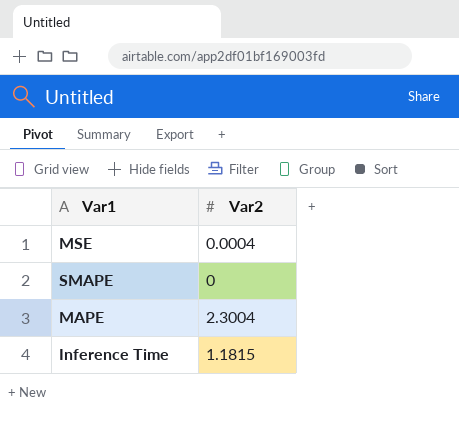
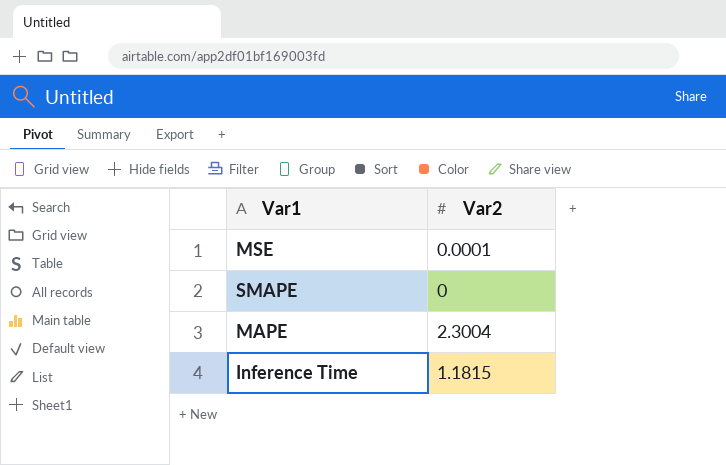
MSE | Var2: 0.0004 -> 0.0001

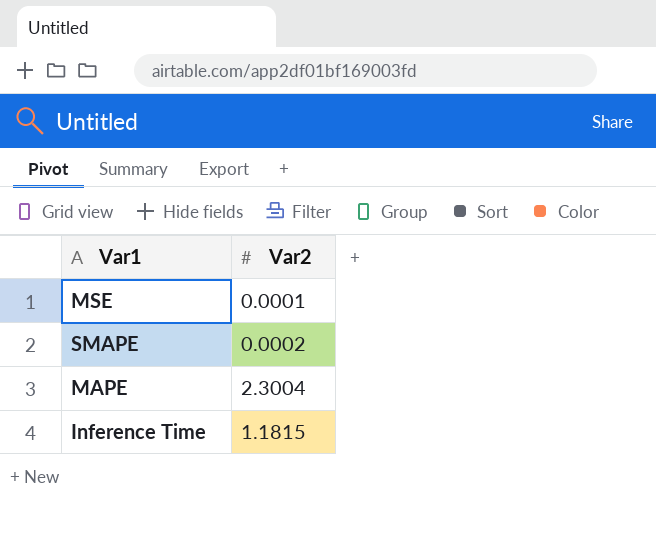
SMAPE | Var2: 0 -> 0.0002

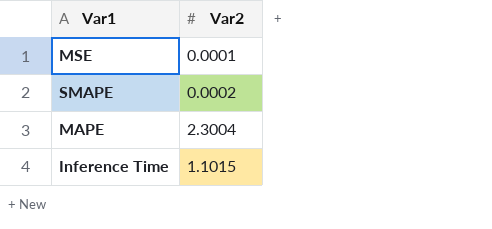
Inference Time | Var2: 1.1815 -> 1.1015

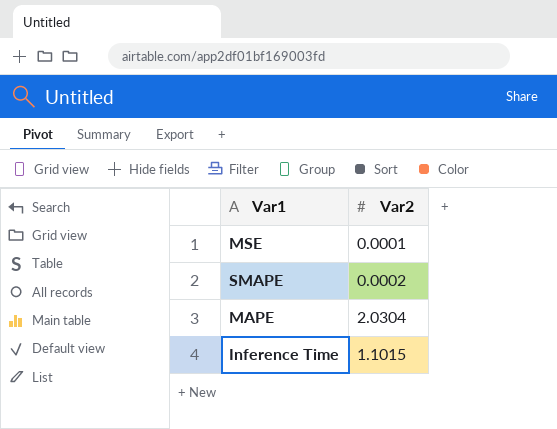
MAPE | Var2: 2.3004 -> 2.0304

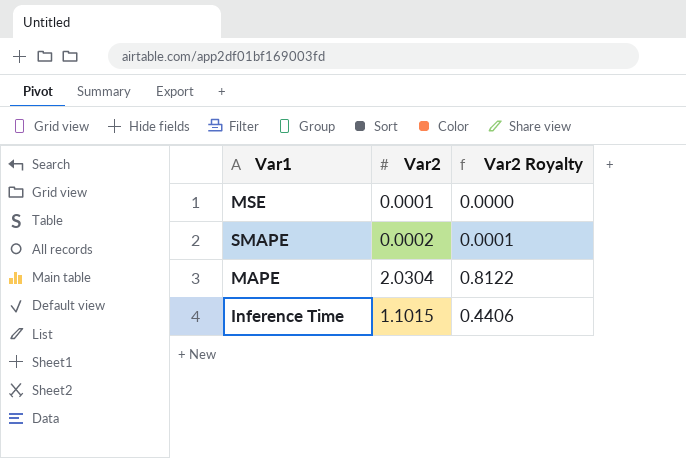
column Var2 Royalty | formula: none -> [Var2] * 0.4

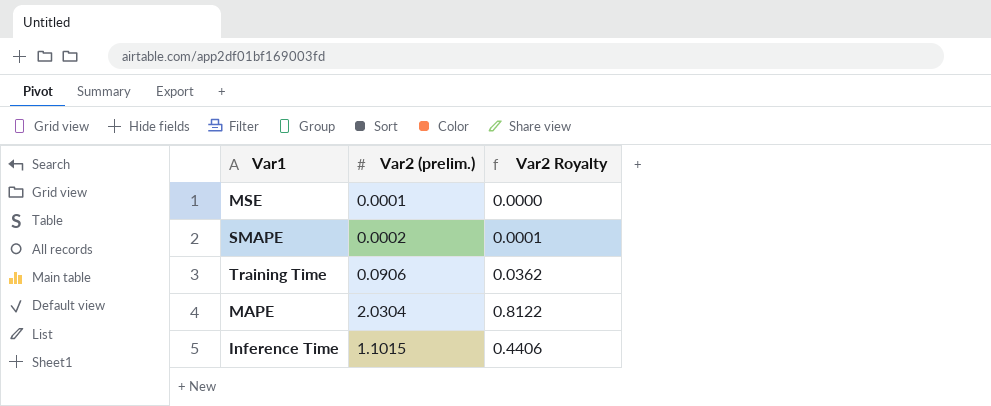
column name: Var2 -> Var2 (prelim.)
row Training Time: none -> 0.0906 | 0.0362

